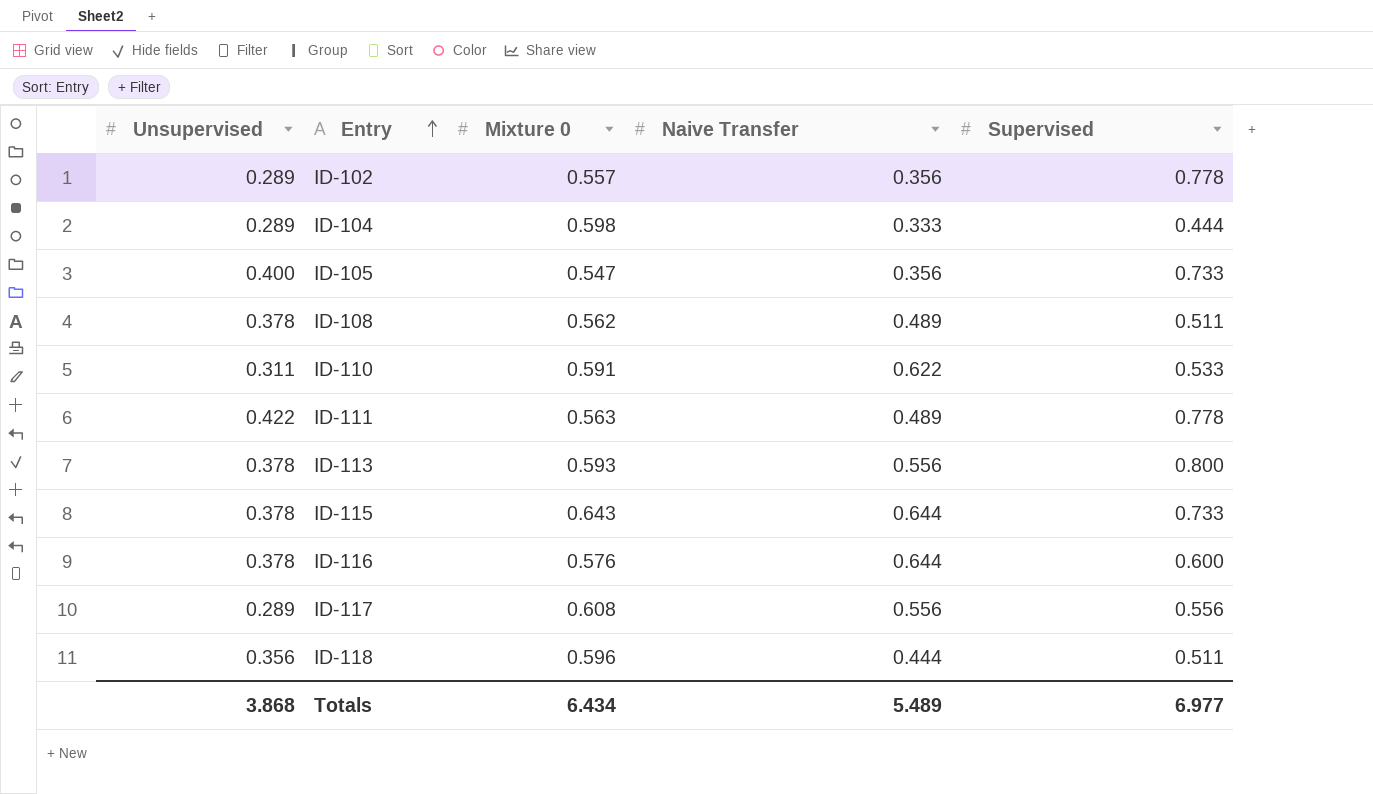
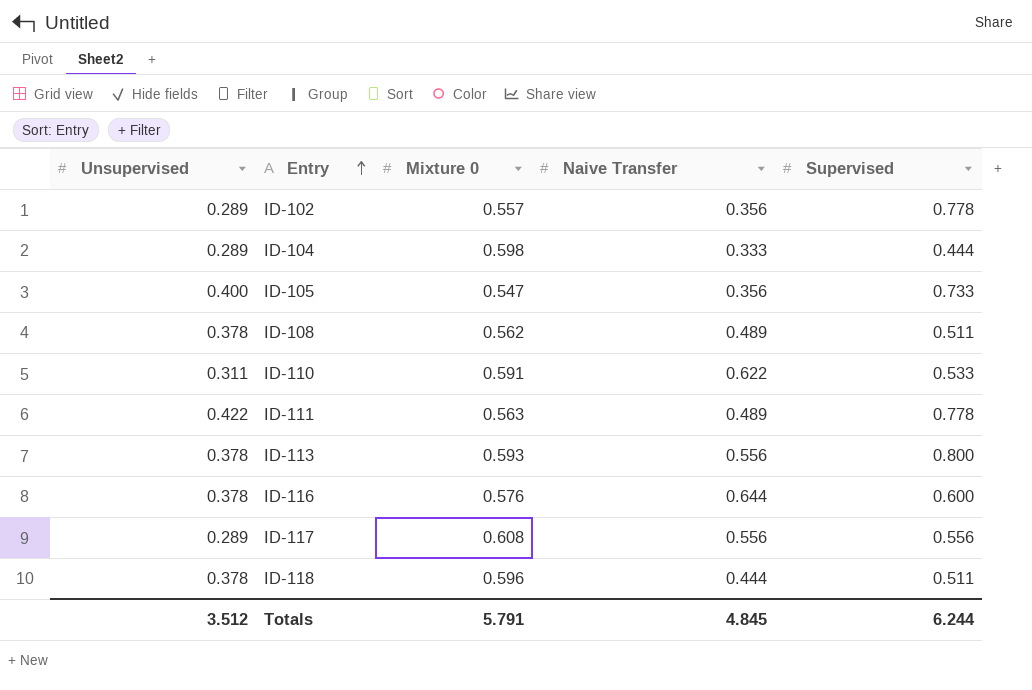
row ID-115: 0.378 | 0.643 | 0.644 | 0.733 -> none
ID-118 | Unsupervised: 0.356 -> 0.378
Totals | Unsupervised: 3.868 -> 3.512
Totals | Mixture 0: 6.434 -> 5.791
Totals | Naive Transfer: 5.489 -> 4.845
Totals | Supervised: 6.977 -> 6.244

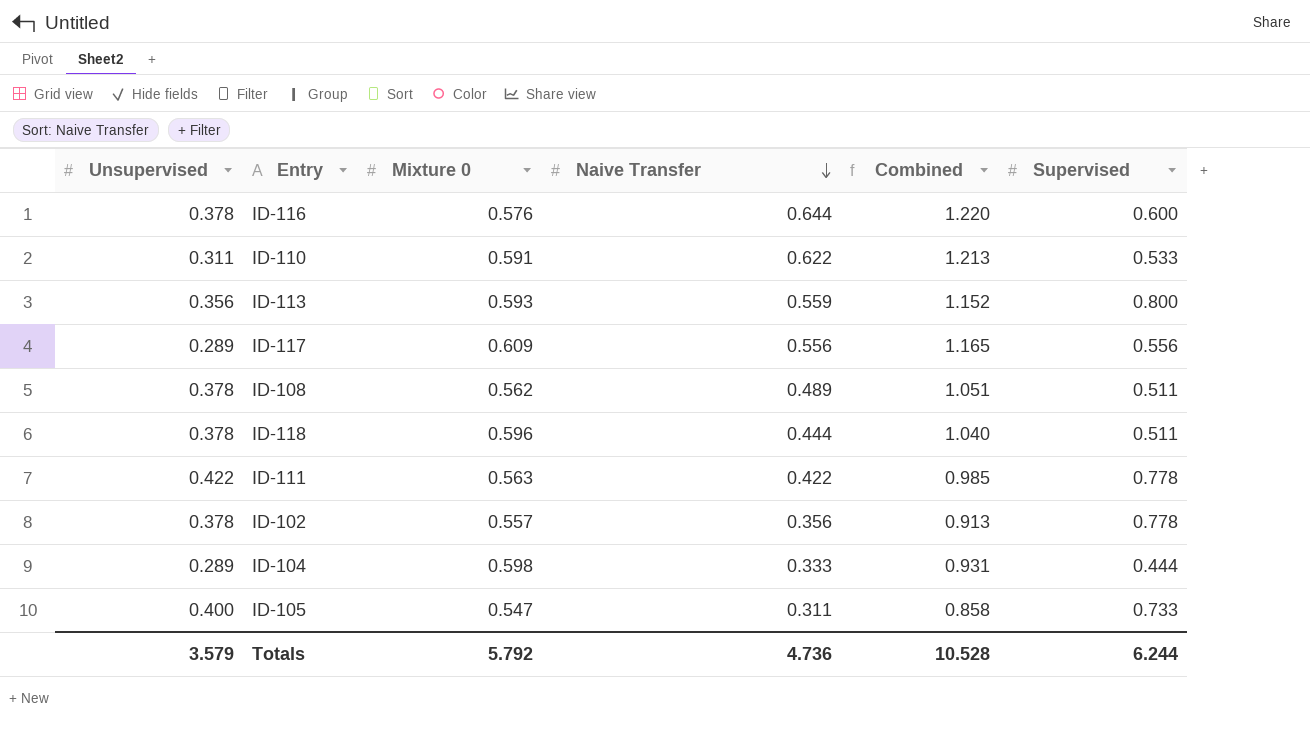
row order: Entry ascending -> Naive Transfer descending
column Combined | formula: none -> [Mixture 0] + [Naive Transfer]
ID-113 | Unsupervised: 0.378 -> 0.356
ID-113 | Naive Transfer: 0.556 -> 0.559
ID-117 | Mixture 0: 0.608 -> 0.609
ID-111 | Naive Transfer: 0.489 -> 0.422
ID-102 | Unsupervised: 0.289 -> 0.378
ID-105 | Naive Transfer: 0.356 -> 0.311
Totals | Unsupervised: 3.512 -> 3.579
Totals | Mixture 0: 5.791 -> 5.792
Totals | Naive Transfer: 4.845 -> 4.736

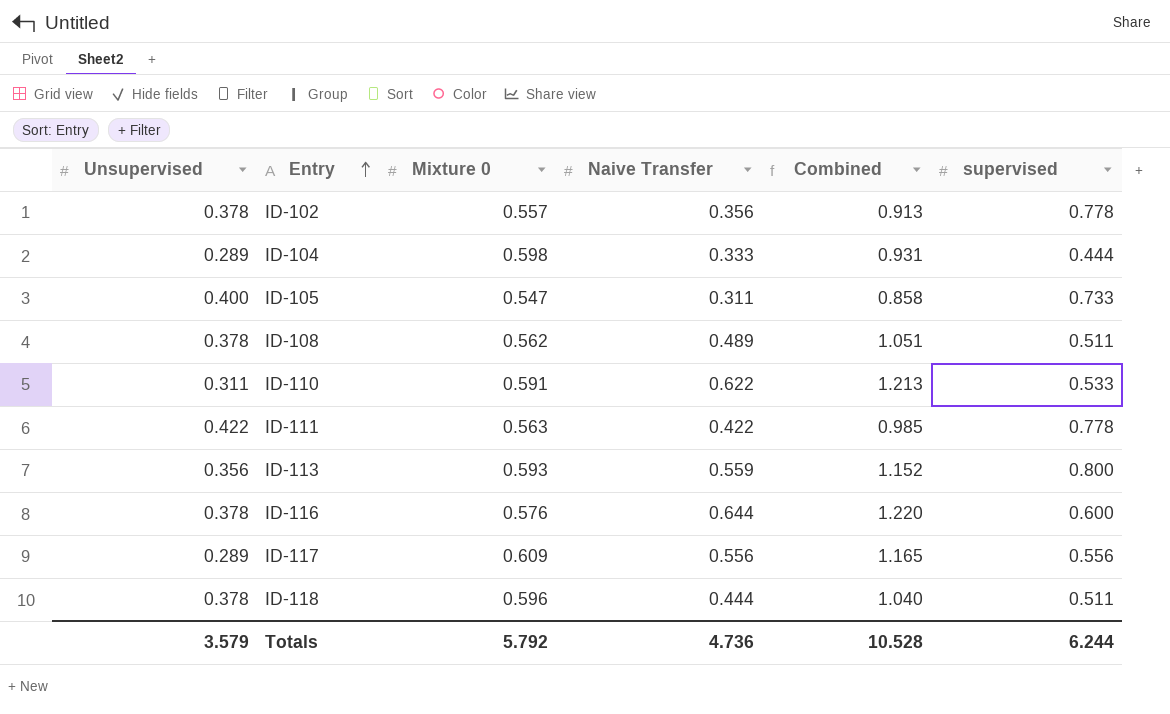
row order: Naive Transfer descending -> Entry ascending
column name: Supervised -> supervised

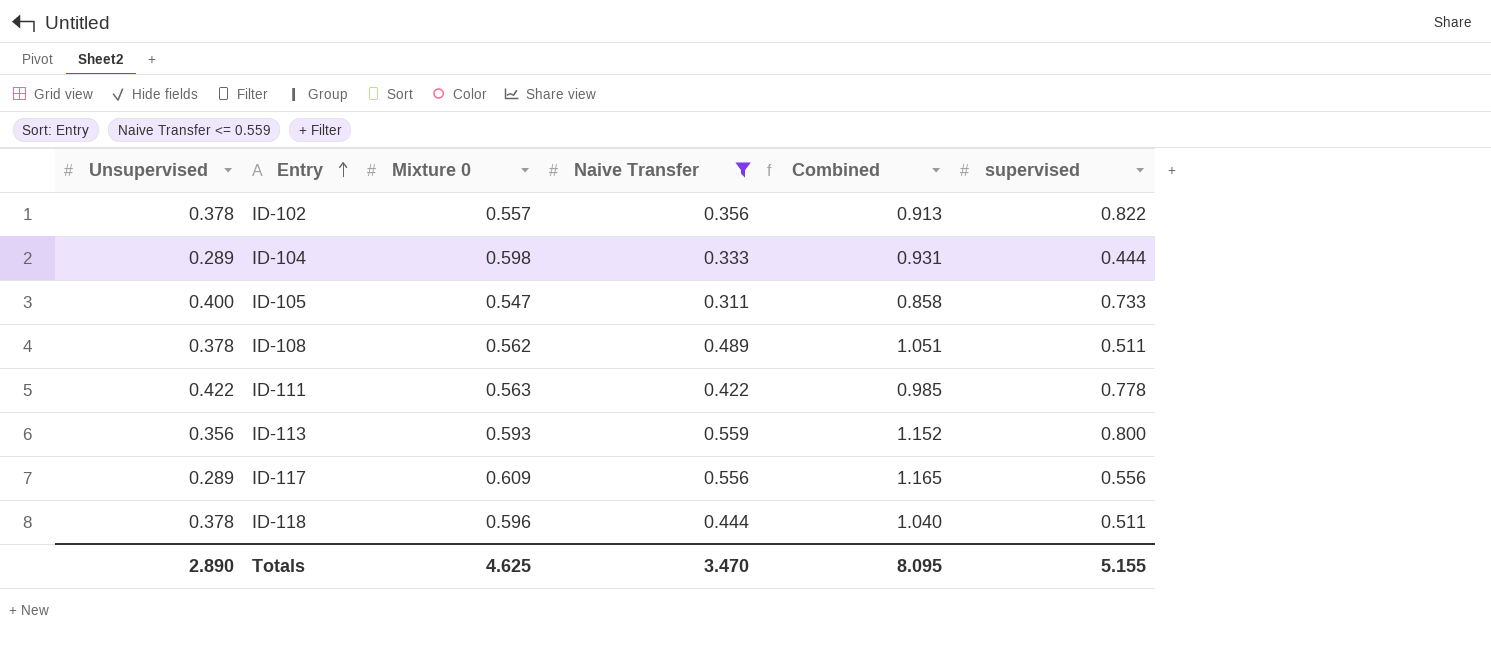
filter: none -> Naive Transfer <= 0.559
ID-102 | supervised: 0.778 -> 0.822
Totals | Unsupervised: 3.579 -> 2.890
Totals | Mixture 0: 5.792 -> 4.625
Totals | Naive Transfer: 4.736 -> 3.470
Totals | Combined: 10.528 -> 8.095
Totals | supervised: 6.244 -> 5.155

